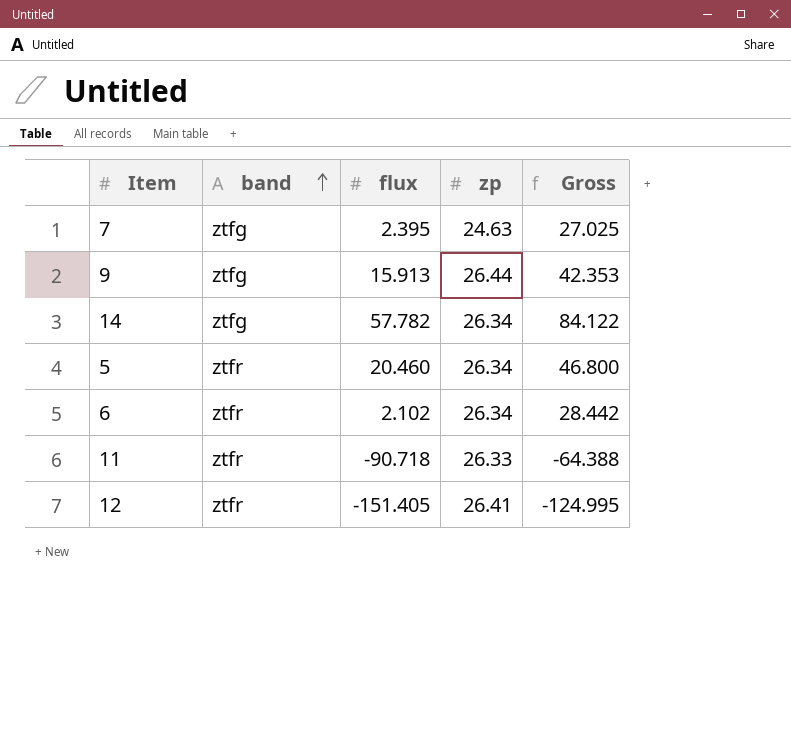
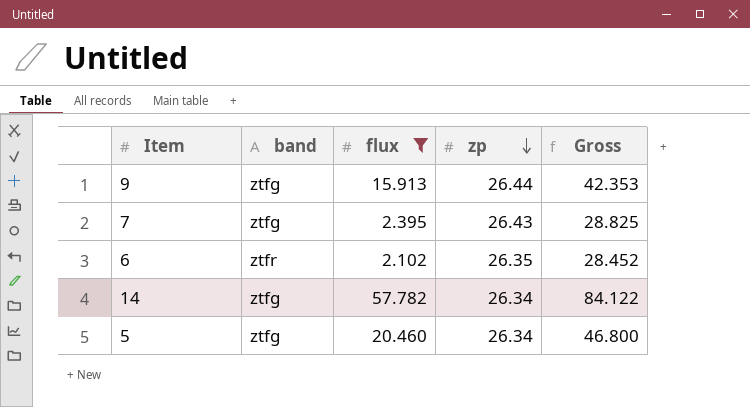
filter: none -> flux >= 2.102
row order: band ascending -> zp descending
7 | zp: 24.63 -> 26.43
7 | Gross: 27.025 -> 28.825
6 | zp: 26.34 -> 26.35
6 | Gross: 28.442 -> 28.452
5 | band: ztfr -> ztfg

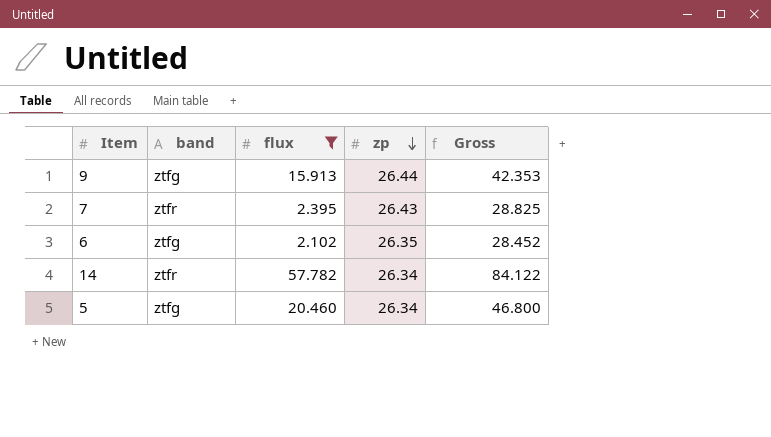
7 | band: ztfg -> ztfr
6 | band: ztfr -> ztfg
14 | band: ztfg -> ztfr

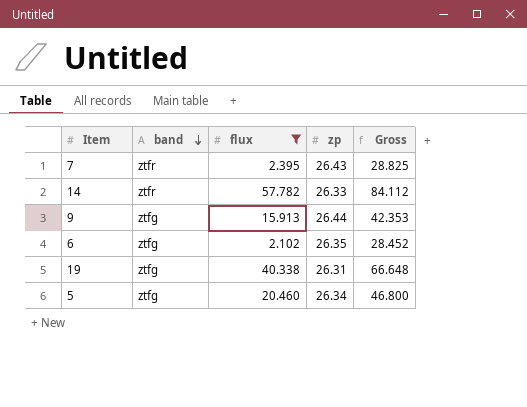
row order: zp descending -> band descending
14 | zp: 26.34 -> 26.33
14 | Gross: 84.122 -> 84.112
row 19: none -> ztfg | 40.338 | 26.31 | 66.648

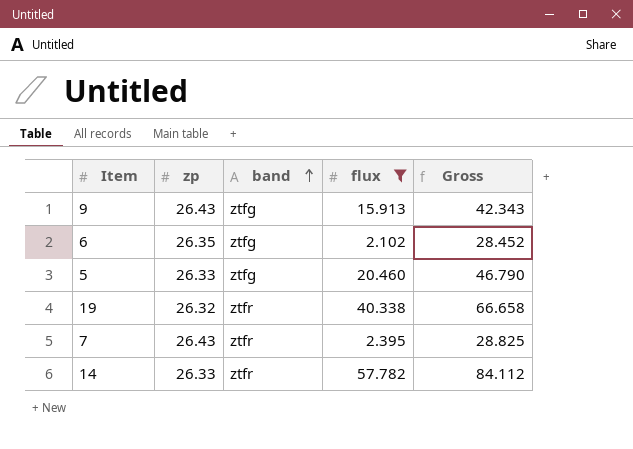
row order: band descending -> band ascending
column zp | position: 4 -> 2
9 | zp: 26.44 -> 26.43
9 | Gross: 42.353 -> 42.343
5 | zp: 26.34 -> 26.33
5 | Gross: 46.800 -> 46.790
19 | zp: 26.31 -> 26.32
19 | band: ztfg -> ztfr
19 | Gross: 66.648 -> 66.658

